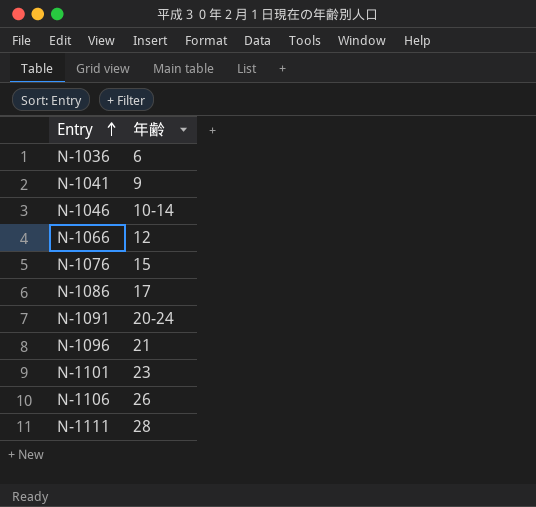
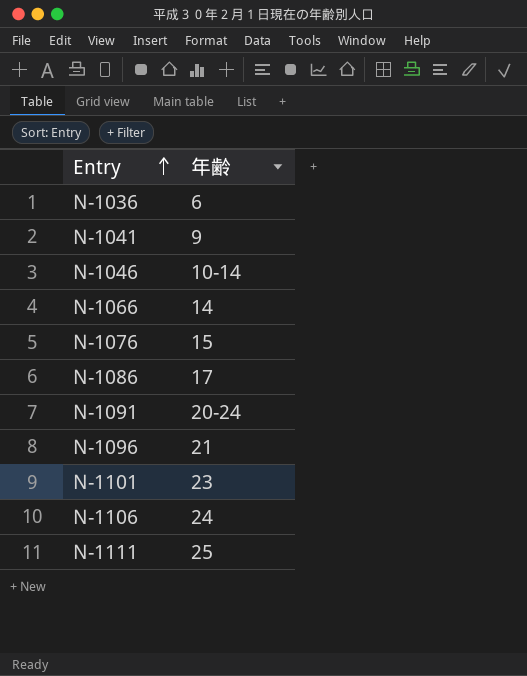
N-1066 | 年齢: 12 -> 14
N-1106 | 年齢: 26 -> 24
N-1111 | 年齢: 28 -> 25

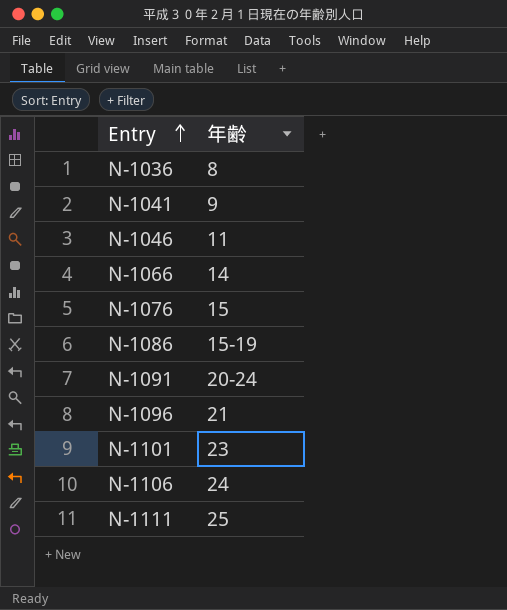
N-1036 | 年齢: 6 -> 8
N-1046 | 年齢: 10-14 -> 11
N-1086 | 年齢: 17 -> 15-19

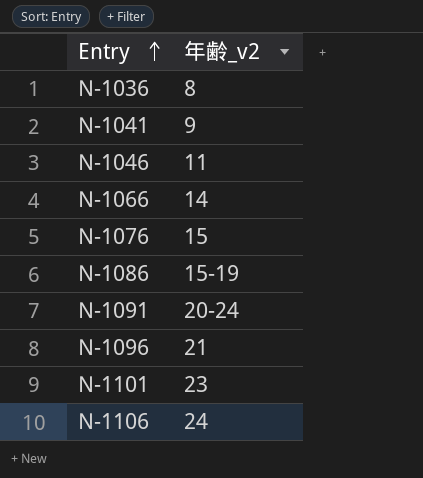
column name: 年齢 -> 年齢_v2
row N-1111: 25 -> none

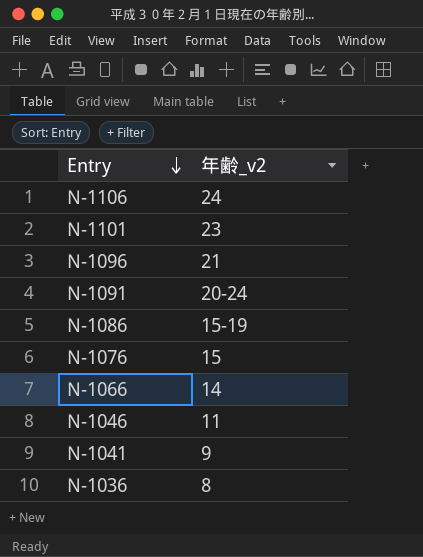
row order: Entry ascending -> Entry descending

